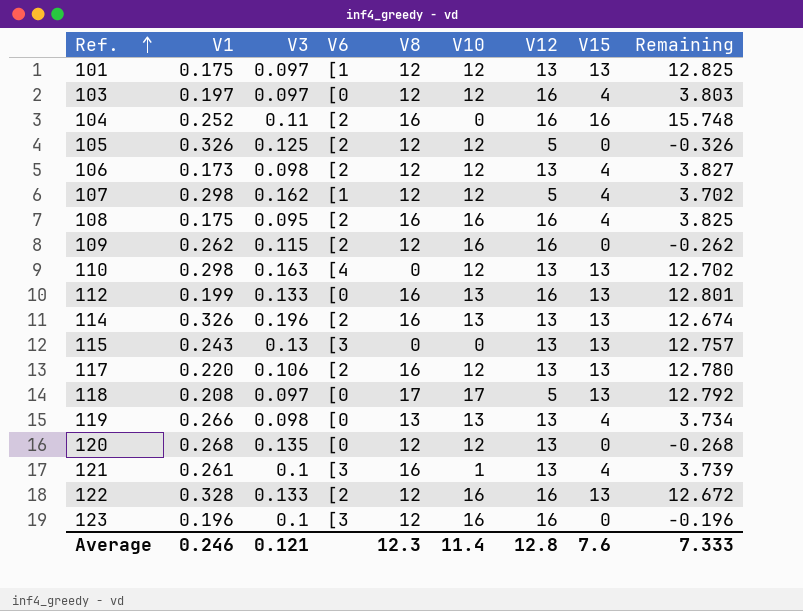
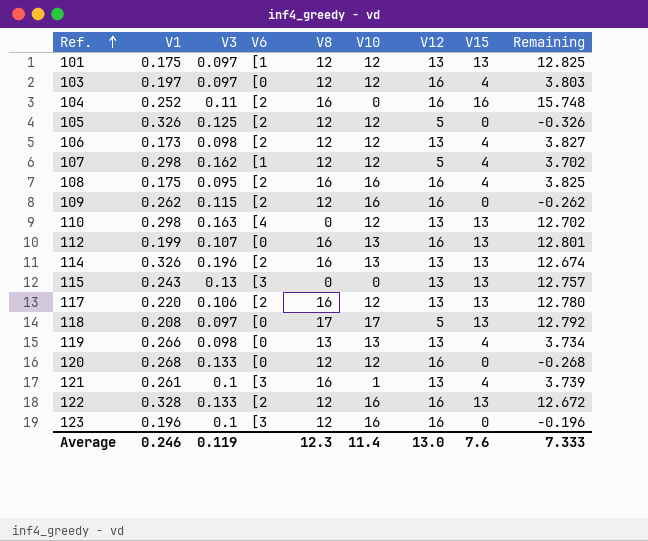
112 | V3: 0.133 -> 0.107
120 | V3: 0.135 -> 0.133
120 | V12: 13 -> 16
Average | V3: 0.121 -> 0.119
Average | V12: 12.8 -> 13.0

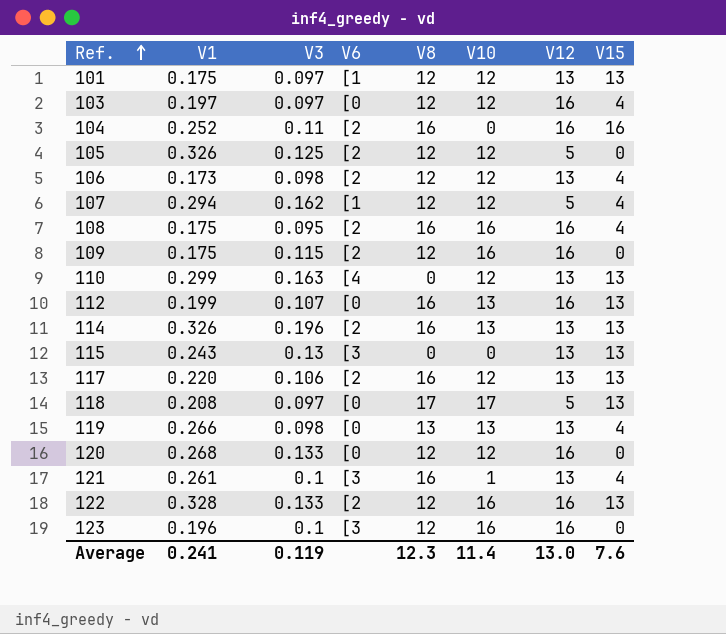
column Remaining | formula: [V15] - [V1] -> none
107 | V1: 0.298 -> 0.294
109 | V1: 0.262 -> 0.175
110 | V1: 0.298 -> 0.299
Average | V1: 0.246 -> 0.241

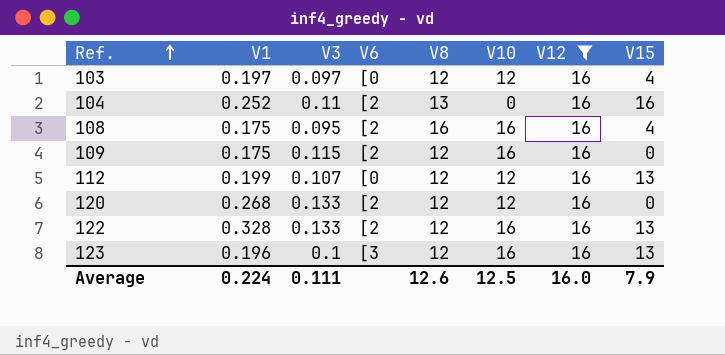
filter: none -> V12 = 16
104 | V8: 16 -> 13
112 | V8: 16 -> 12
112 | V10: 13 -> 12
120 | V6: [0 -> [2
123 | V15: 0 -> 13
Average | V1: 0.241 -> 0.224
Average | V3: 0.119 -> 0.111
Average | V8: 12.3 -> 12.6
Average | V10: 11.4 -> 12.5
Average | V12: 13.0 -> 16.0
Average | V15: 7.6 -> 7.9

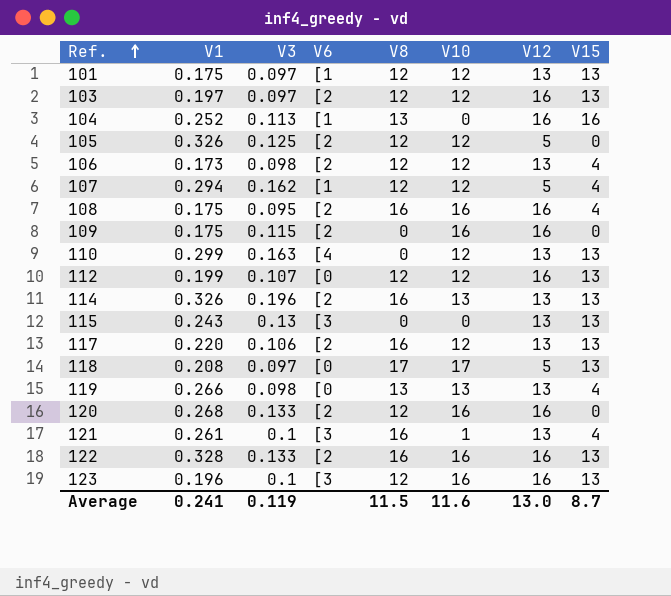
filter: V12 = 16 -> none
103 | V6: [0 -> [2
103 | V15: 4 -> 13
104 | V3: 0.11 -> 0.113
104 | V6: [2 -> [1
109 | V8: 12 -> 0
120 | V10: 12 -> 16
122 | V8: 12 -> 16
Average | V1: 0.224 -> 0.241
Average | V3: 0.111 -> 0.119
Average | V8: 12.6 -> 11.5
Average | V10: 12.5 -> 11.6
Average | V12: 16.0 -> 13.0
Average | V15: 7.9 -> 8.7

